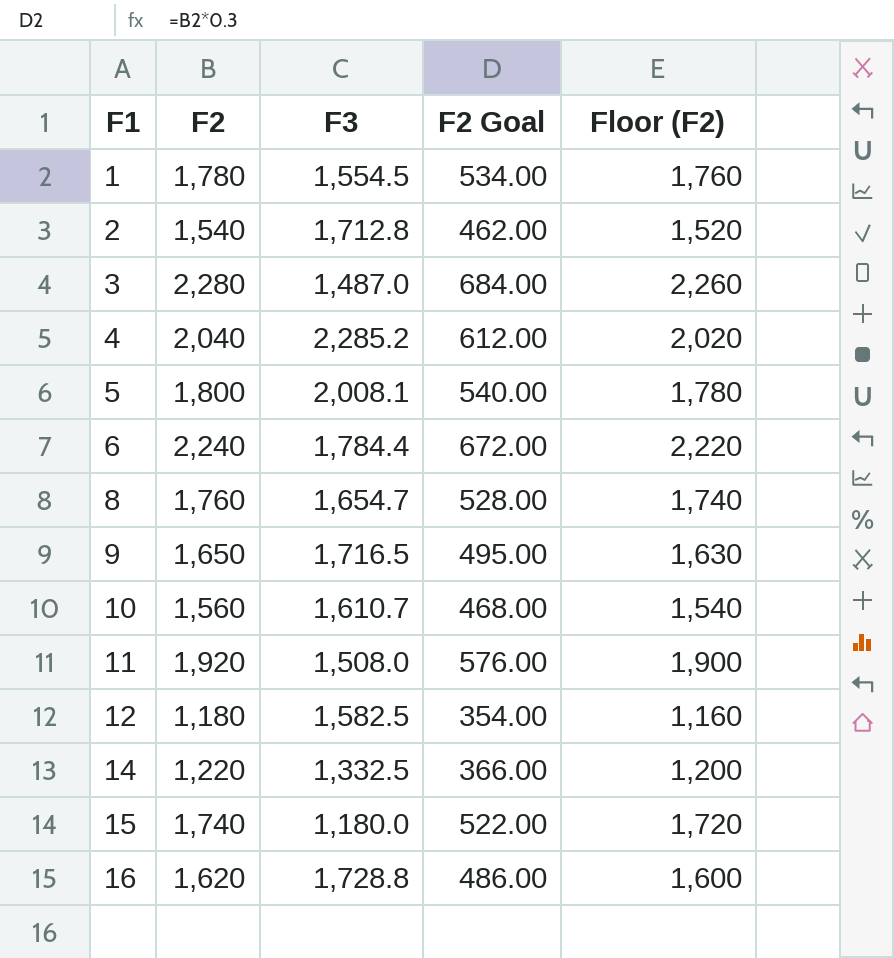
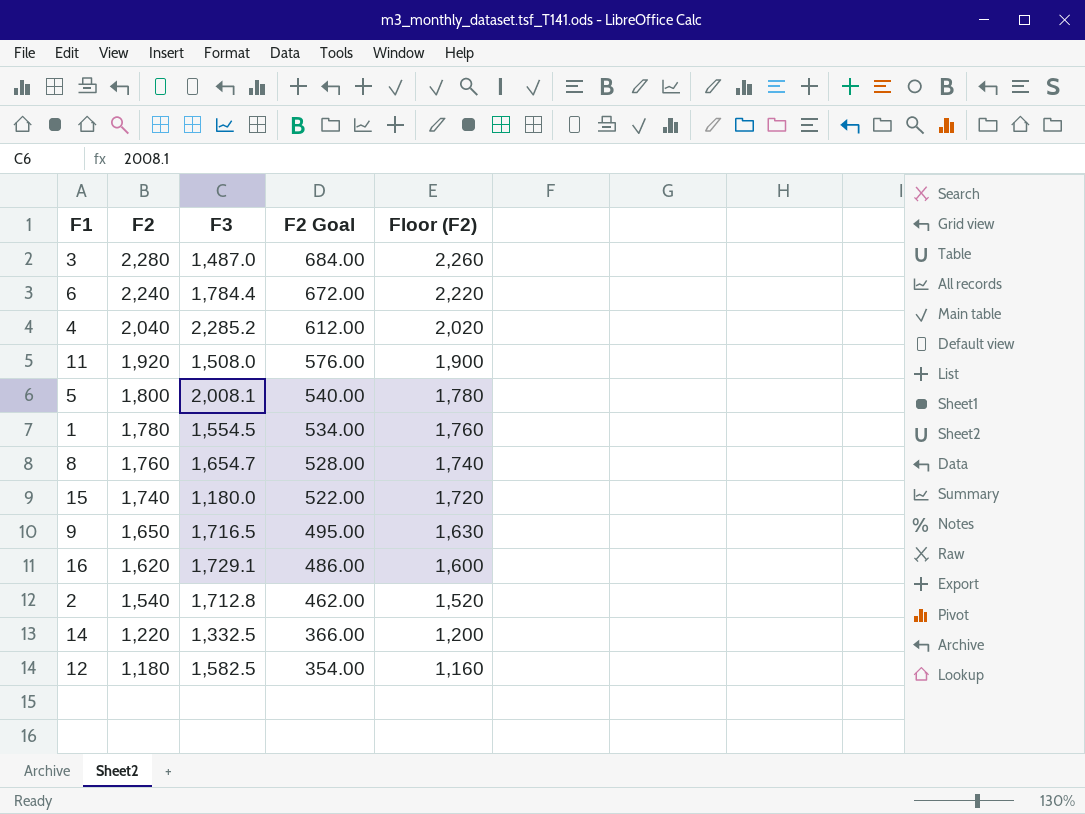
row order: F1 ascending -> F2 descending
row 10: 1,560 | 1,610.7 | 468.00 | 1,540 -> none
16 | F3: 1,728.8 -> 1,729.1

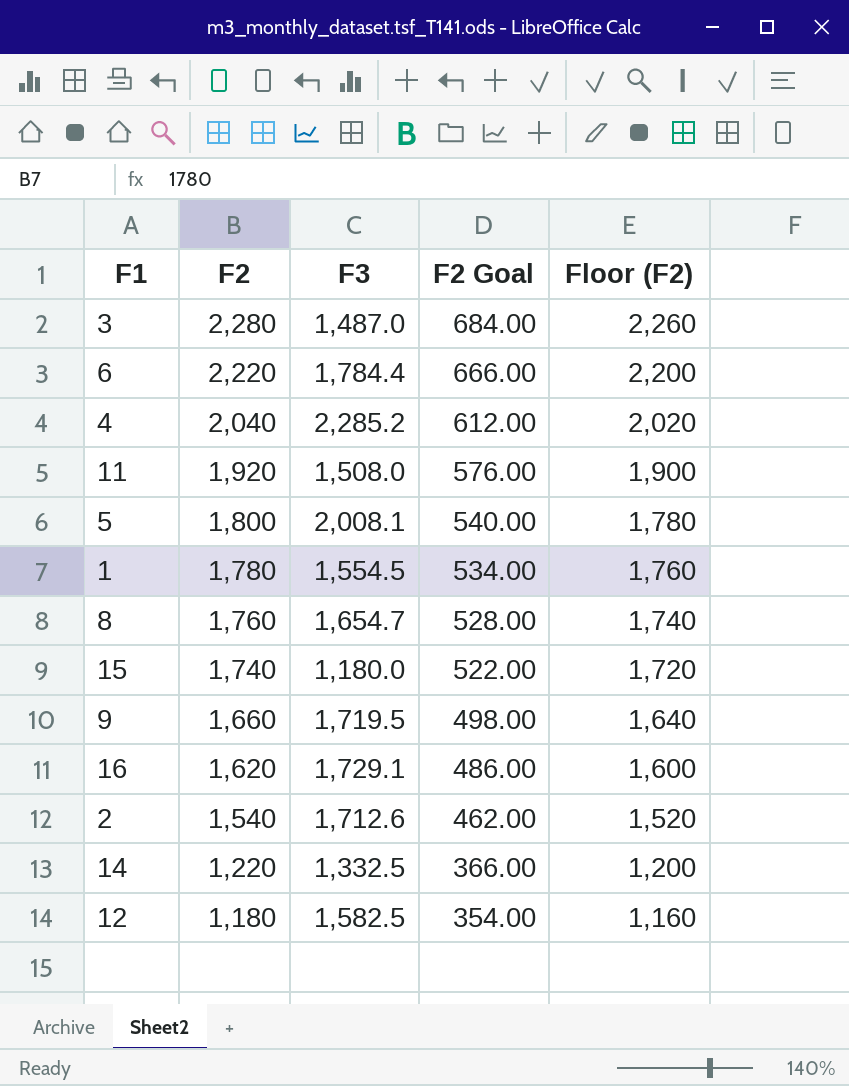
6 | F2: 2,240 -> 2,220
6 | F2 Goal: 672.00 -> 666.00
6 | Floor (F2): 2,220 -> 2,200
9 | F2: 1,650 -> 1,660
9 | F3: 1,716.5 -> 1,719.5
9 | F2 Goal: 495.00 -> 498.00
9 | Floor (F2): 1,630 -> 1,640
2 | F3: 1,712.8 -> 1,712.6

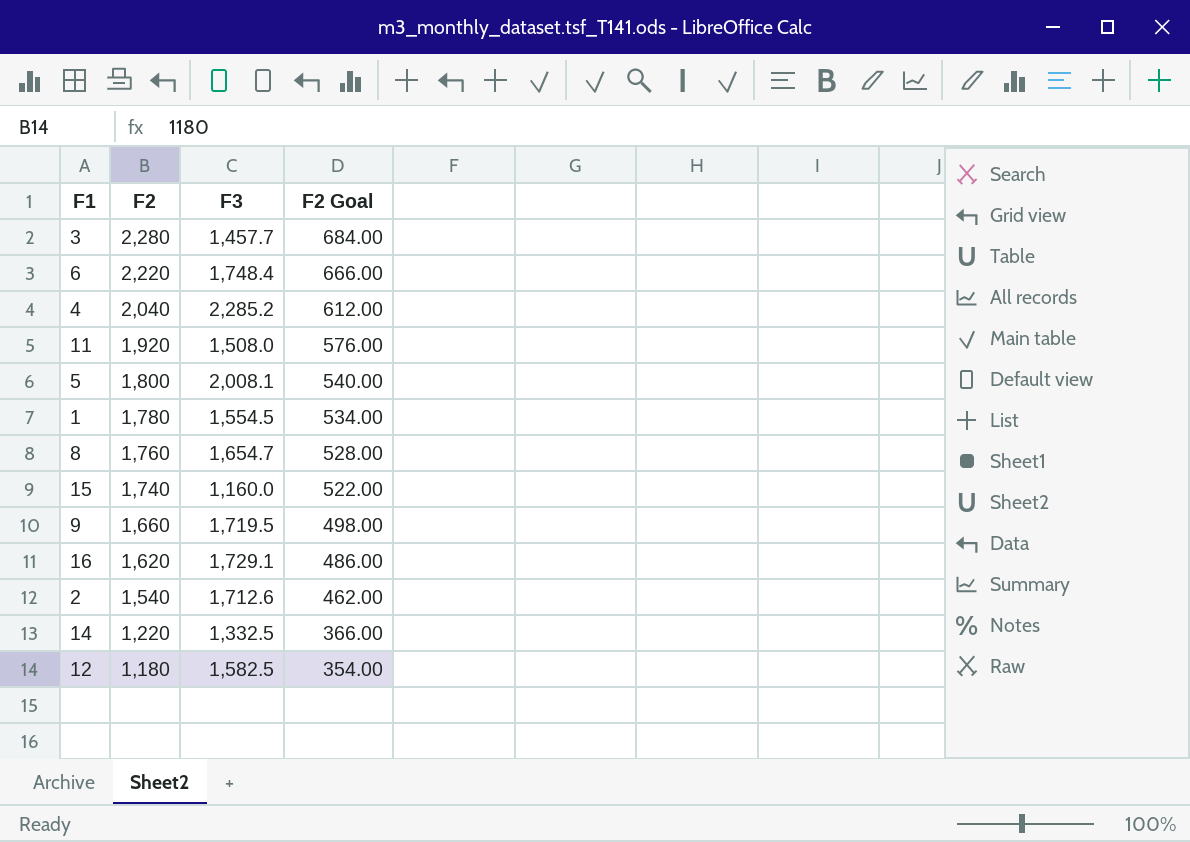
column Floor (F2) | formula: [F2] - 20 -> none
3 | F3: 1,487.0 -> 1,457.7
6 | F3: 1,784.4 -> 1,748.4
15 | F3: 1,180.0 -> 1,160.0

